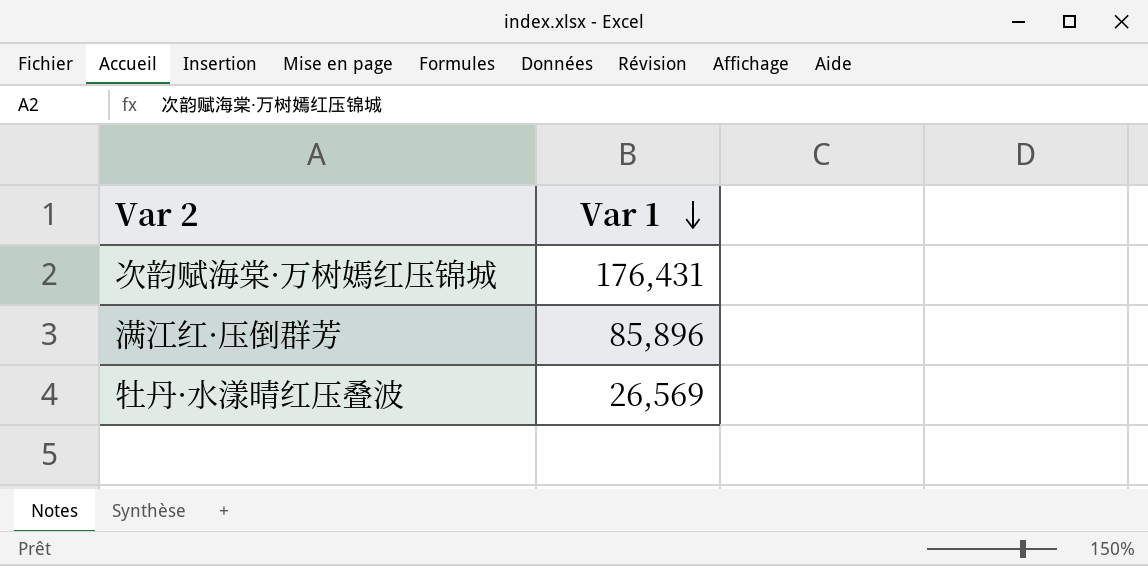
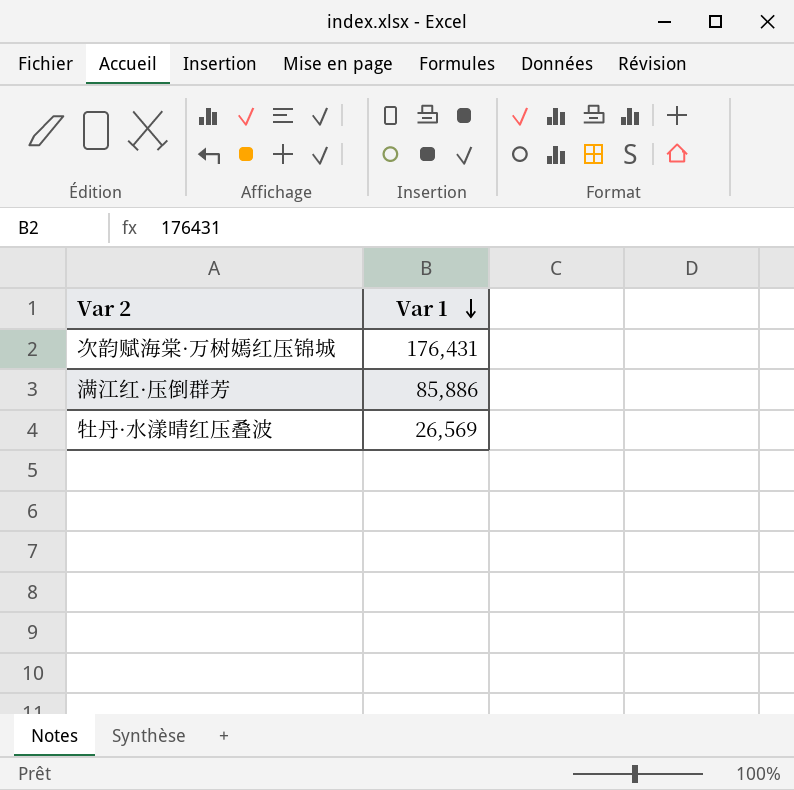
满江红·压倒群芳 | Var 1: 85,896 -> 85,886

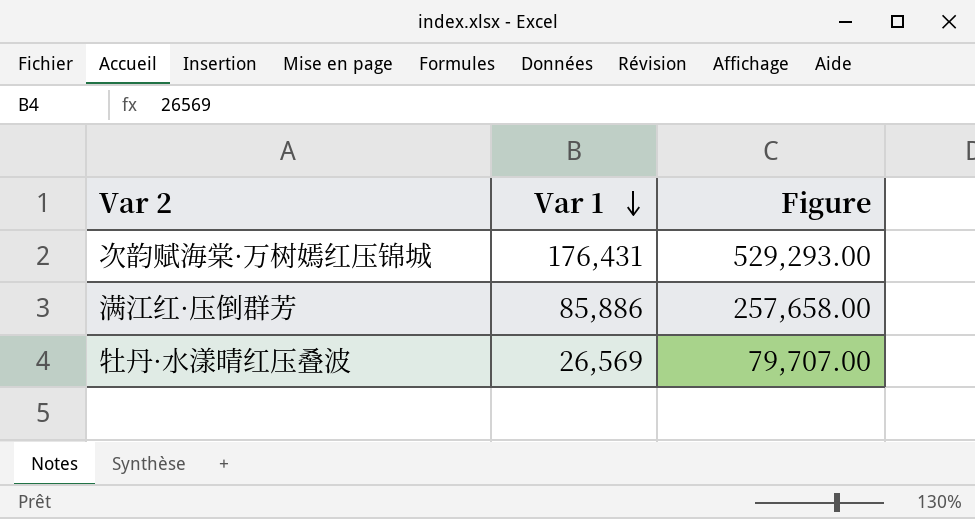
column Figure | formula: none -> [Var 1] * 3

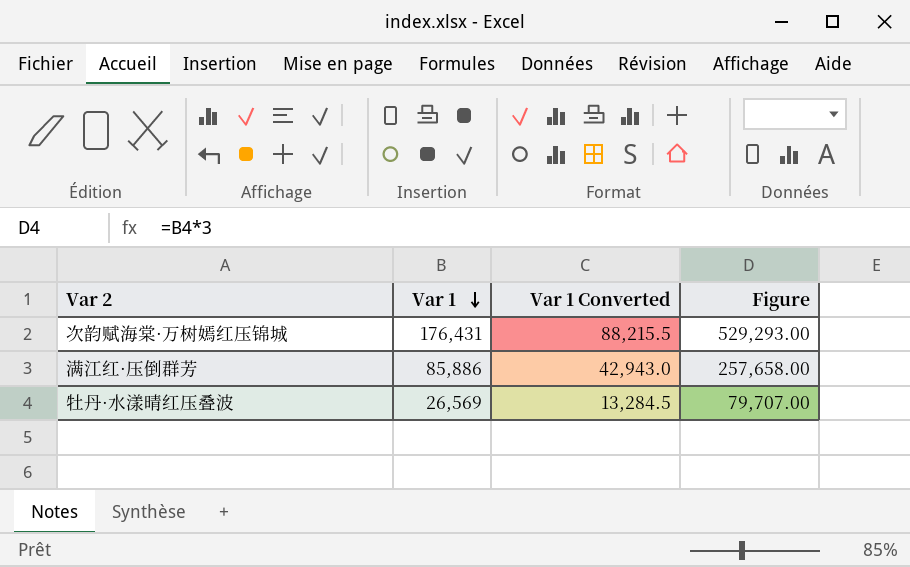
column Var 1 Converted | formula: none -> [Var 1] * 0.5

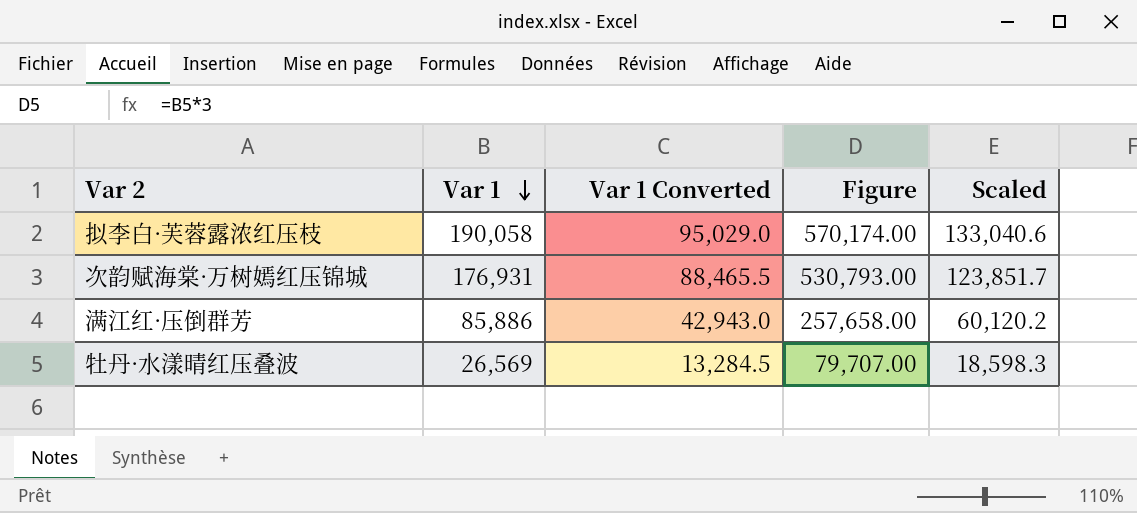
column Scaled | formula: none -> [Var 1] * 0.7
row 拟李白·芙蓉露浓红压枝: none -> 190,058 | 95,029.0 | 570,174.00 | 133,040.6
次韵赋海棠·万树嫣红压锦城 | Var 1: 176,431 -> 176,931
次韵赋海棠·万树嫣红压锦城 | Var 1 Converted: 88,215.5 -> 88,465.5
次韵赋海棠·万树嫣红压锦城 | Figure: 529,293.00 -> 530,793.00

